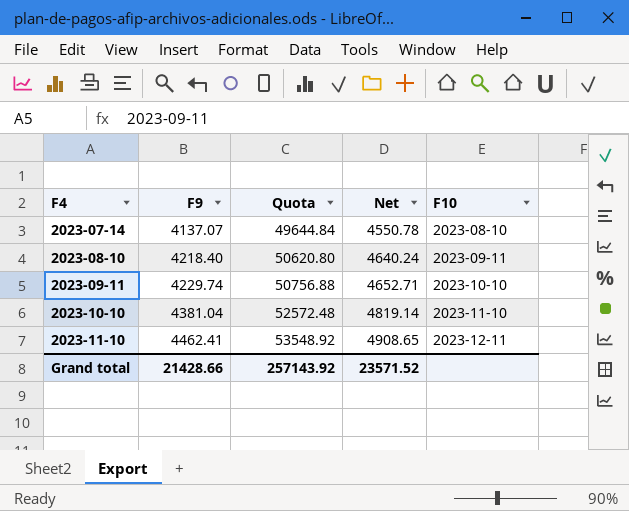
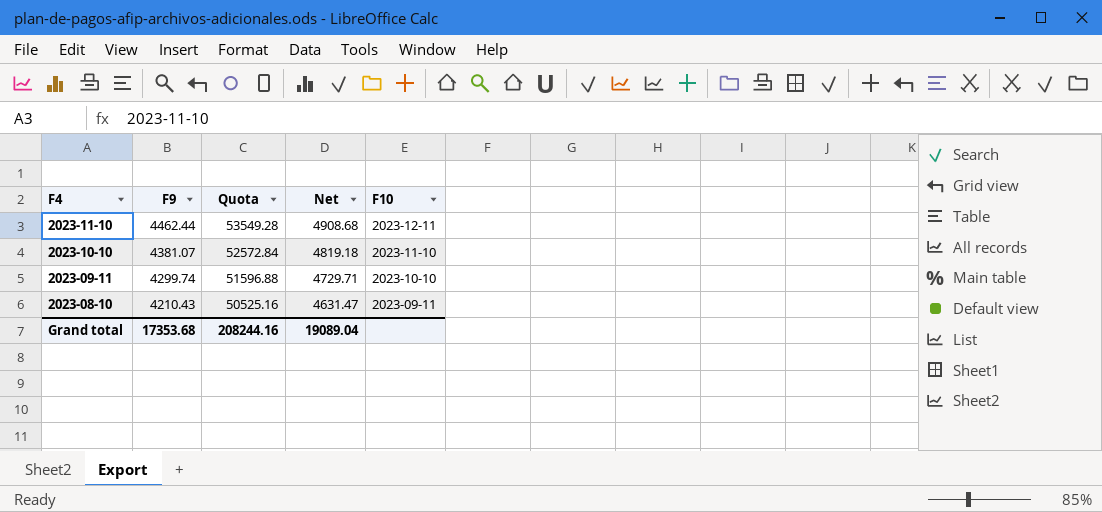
row order: F4 ascending -> F4 descending
row 2023-07-14: 4137.07 | 49644.84 | 4550.78 | 2023-08-10 -> none
2023-11-10 | F9: 4462.41 -> 4462.44
2023-11-10 | Quota: 53548.92 -> 53549.28
2023-11-10 | Net: 4908.65 -> 4908.68
2023-10-10 | F9: 4381.04 -> 4381.07
2023-10-10 | Quota: 52572.48 -> 52572.84
2023-10-10 | Net: 4819.14 -> 4819.18
2023-09-11 | F9: 4229.74 -> 4299.74
2023-09-11 | Quota: 50756.88 -> 51596.88
2023-09-11 | Net: 4652.71 -> 4729.71
2023-08-10 | F9: 4218.40 -> 4210.43
2023-08-10 | Quota: 50620.80 -> 50525.16
2023-08-10 | Net: 4640.24 -> 4631.47
Grand total | F9: 21428.66 -> 17353.68
Grand total | Quota: 257143.92 -> 208244.16
Grand total | Net: 23571.52 -> 19089.04

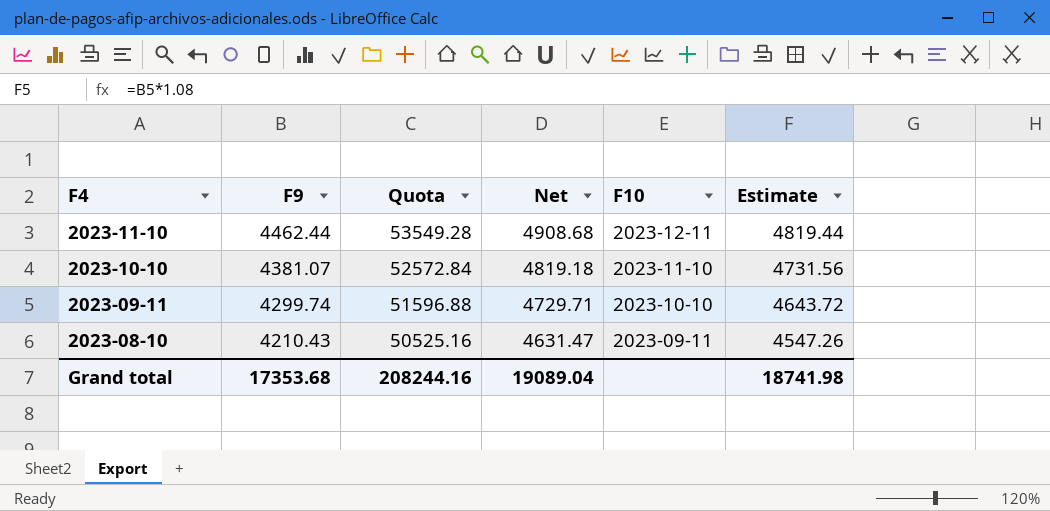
column Estimate | formula: none -> [F9] * 1.08

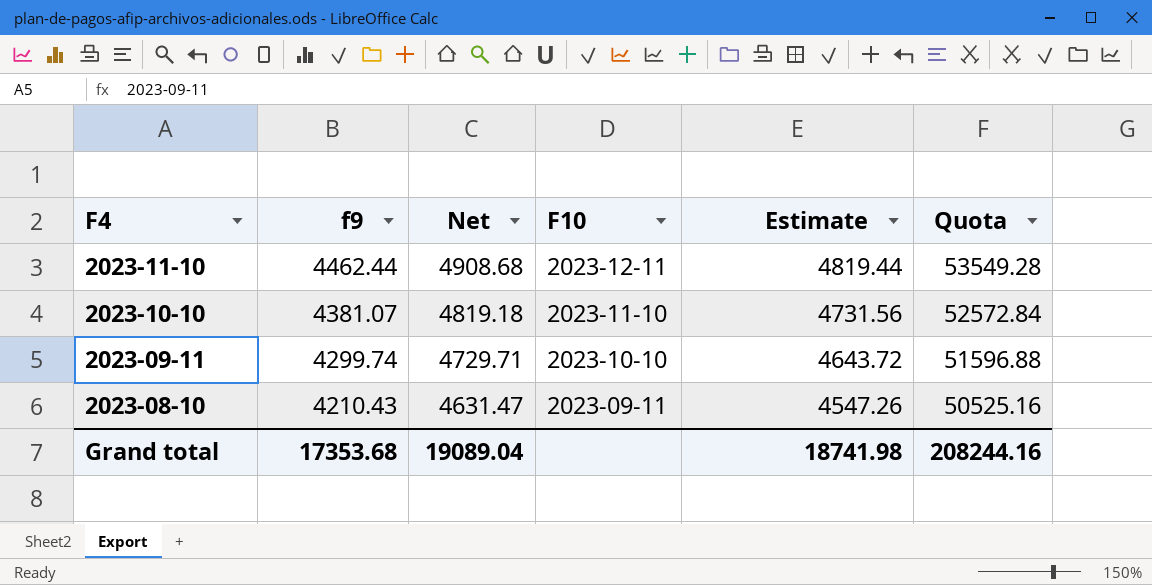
column name: F9 -> f9
column Quota | position: 3 -> 6

